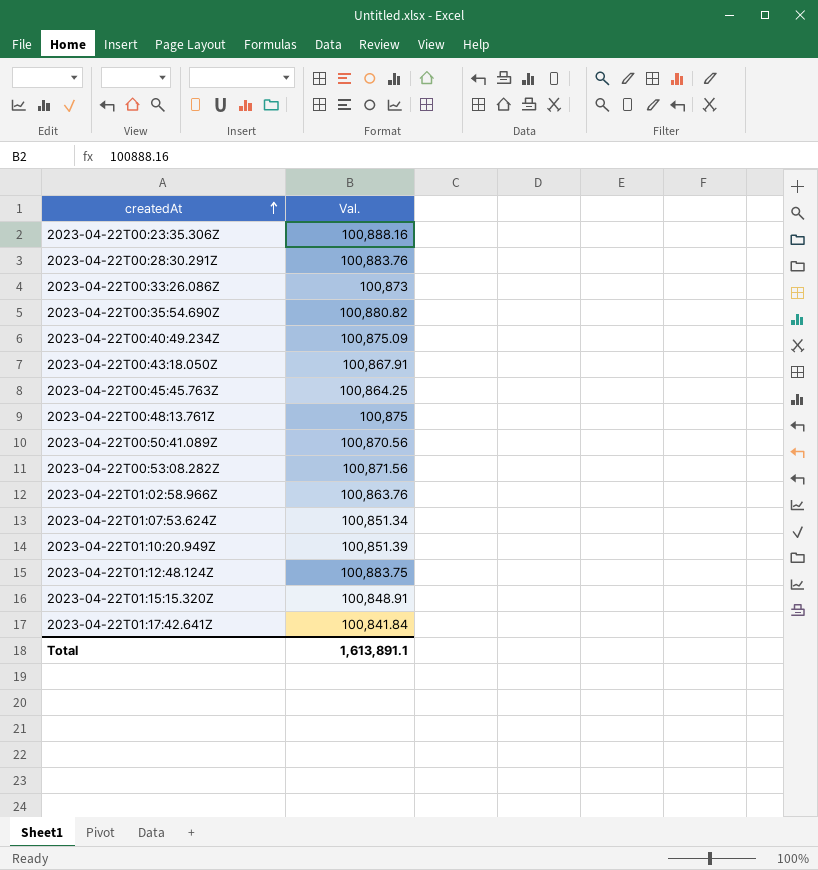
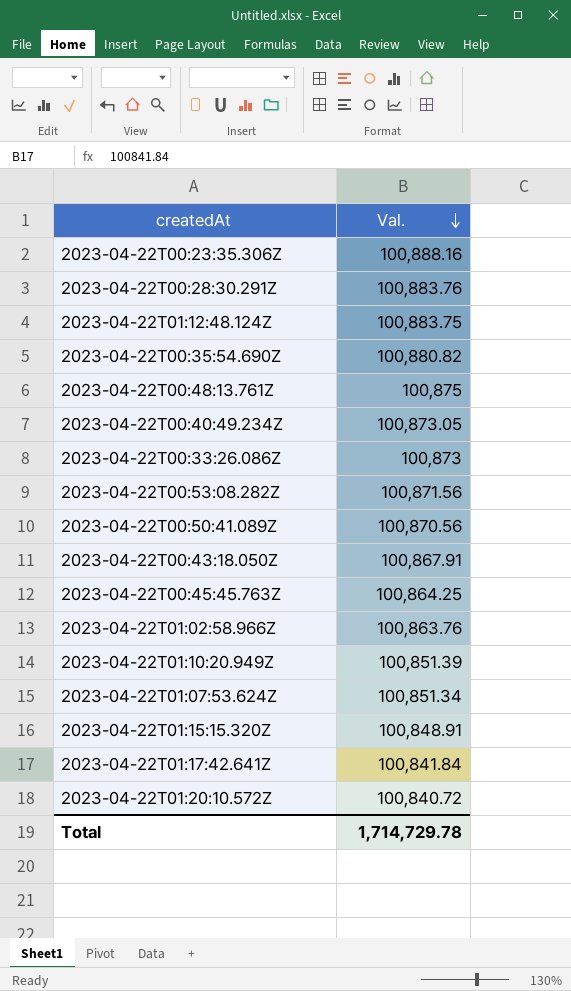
row order: createdAt ascending -> Val. descending
2023-04-22T00:40:49.234Z | Val.: 100,875.09 -> 100,873.05
row 2023-04-22T01:20:10.572Z: none -> 100,840.72
Total | Val.: 1,613,891.1 -> 1,714,729.78

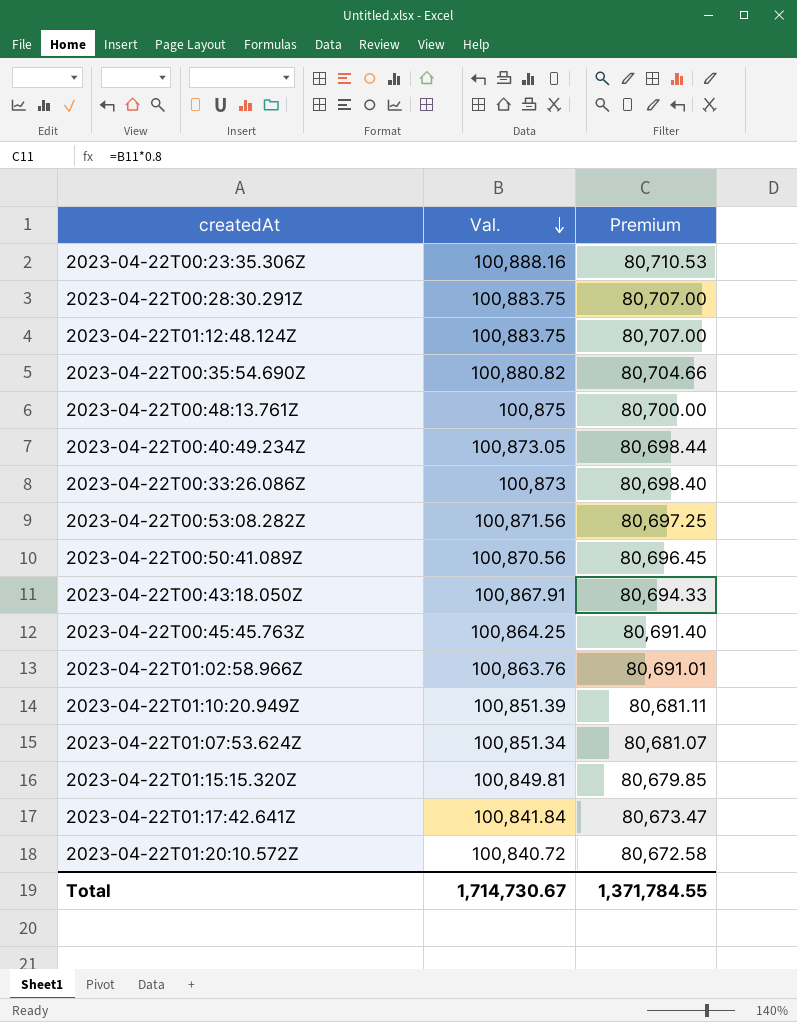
column Premium | formula: none -> [Val.] * 0.8
2023-04-22T00:28:30.291Z | Val.: 100,883.76 -> 100,883.75
2023-04-22T01:15:15.320Z | Val.: 100,848.91 -> 100,849.81
Total | Val.: 1,714,729.78 -> 1,714,730.67

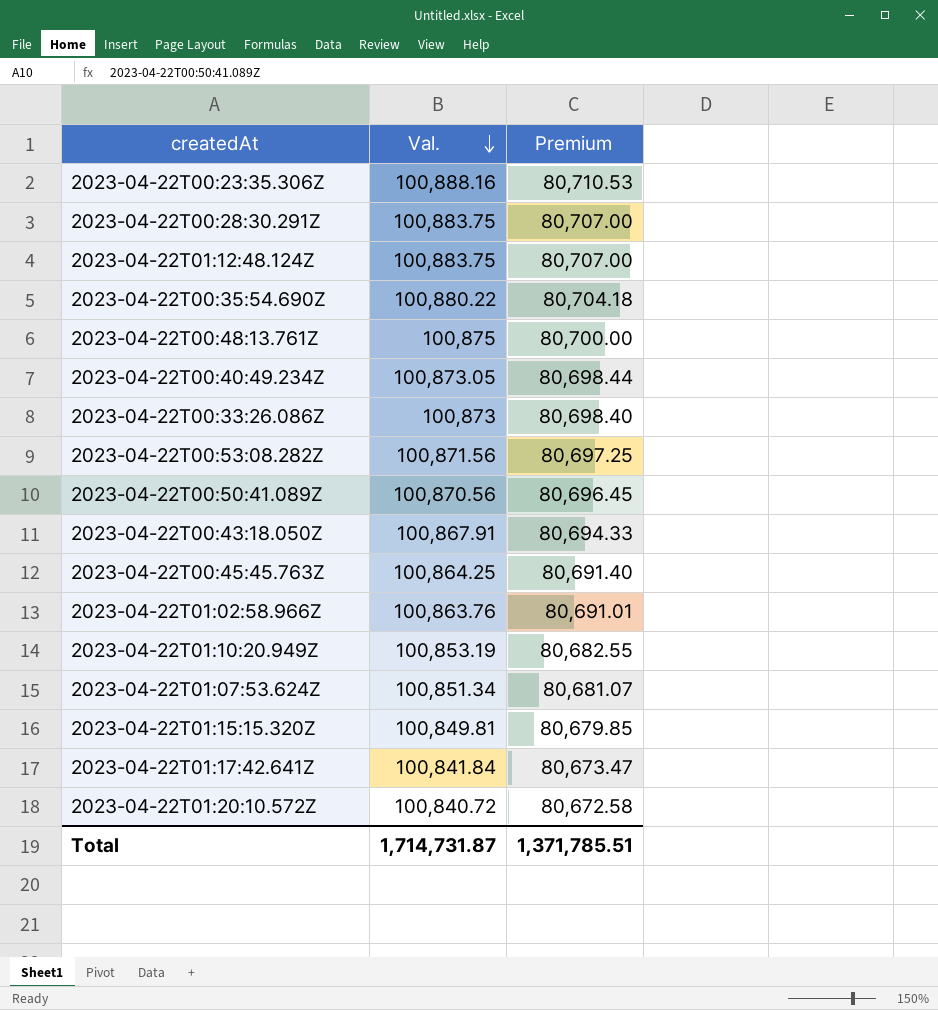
2023-04-22T00:35:54.690Z | Val.: 100,880.82 -> 100,880.22
2023-04-22T00:35:54.690Z | Premium: 80,704.66 -> 80,704.18
2023-04-22T01:10:20.949Z | Val.: 100,851.39 -> 100,853.19
2023-04-22T01:10:20.949Z | Premium: 80,681.11 -> 80,682.55
Total | Val.: 1,714,730.67 -> 1,714,731.87
Total | Premium: 1,371,784.55 -> 1,371,785.51

